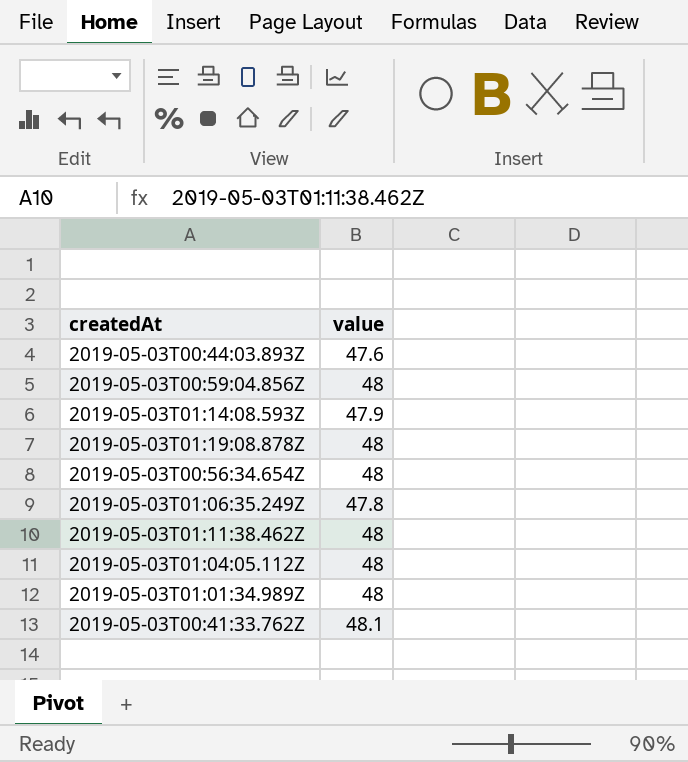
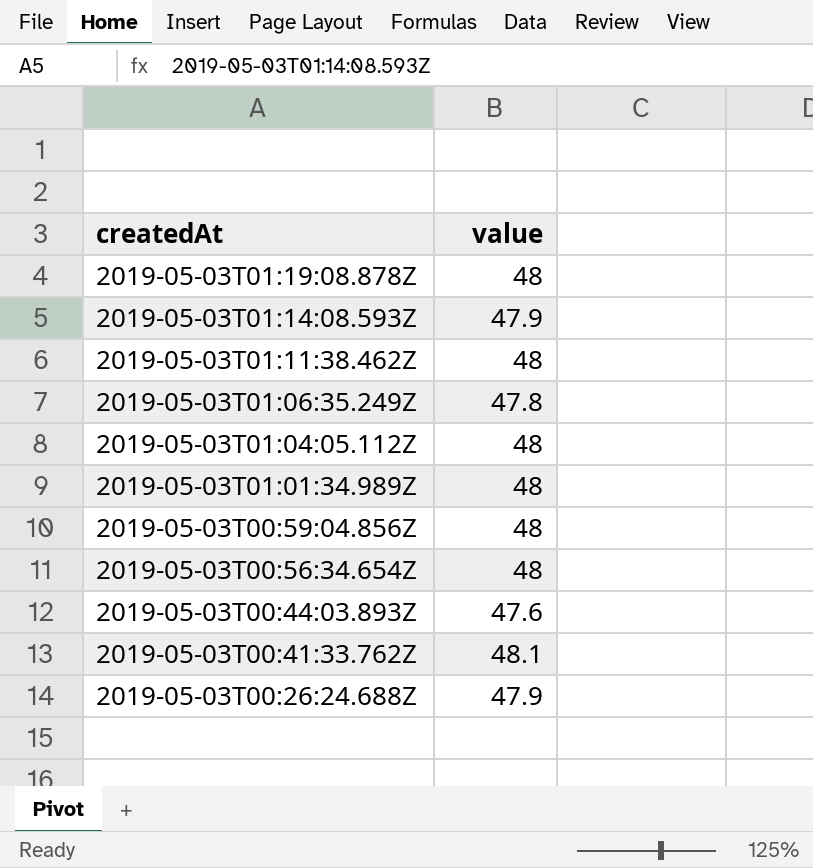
row order: none -> createdAt descending
row 2019-05-03T00:26:24.688Z: none -> 47.9

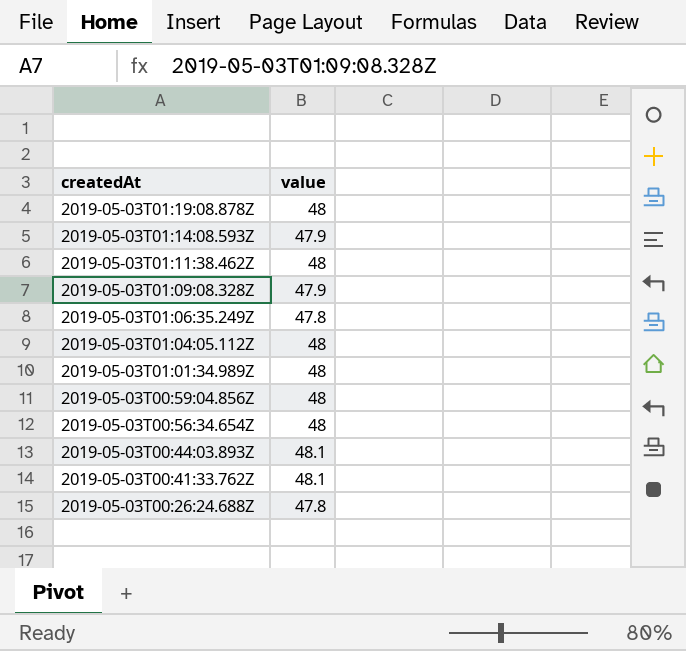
row 2019-05-03T01:09:08.328Z: none -> 47.9
2019-05-03T00:44:03.893Z | value: 47.6 -> 48.1
2019-05-03T00:26:24.688Z | value: 47.9 -> 47.8

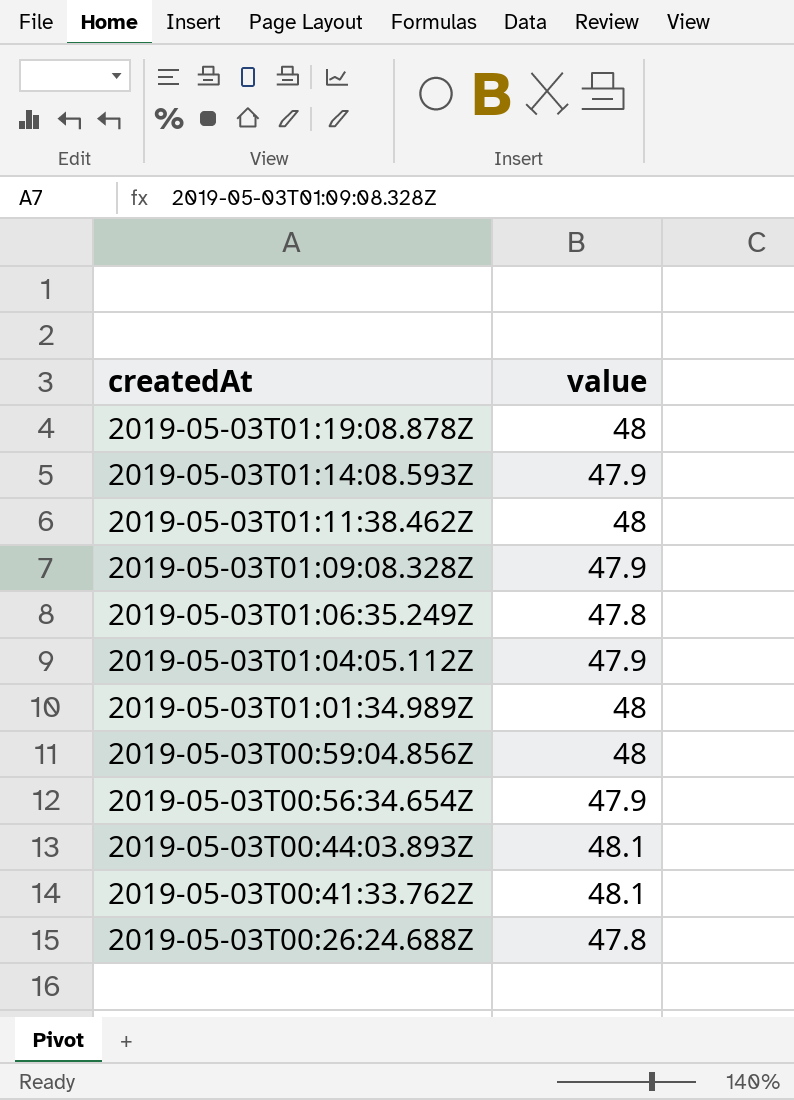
2019-05-03T01:04:05.112Z | value: 48 -> 47.9
2019-05-03T00:56:34.654Z | value: 48 -> 47.9

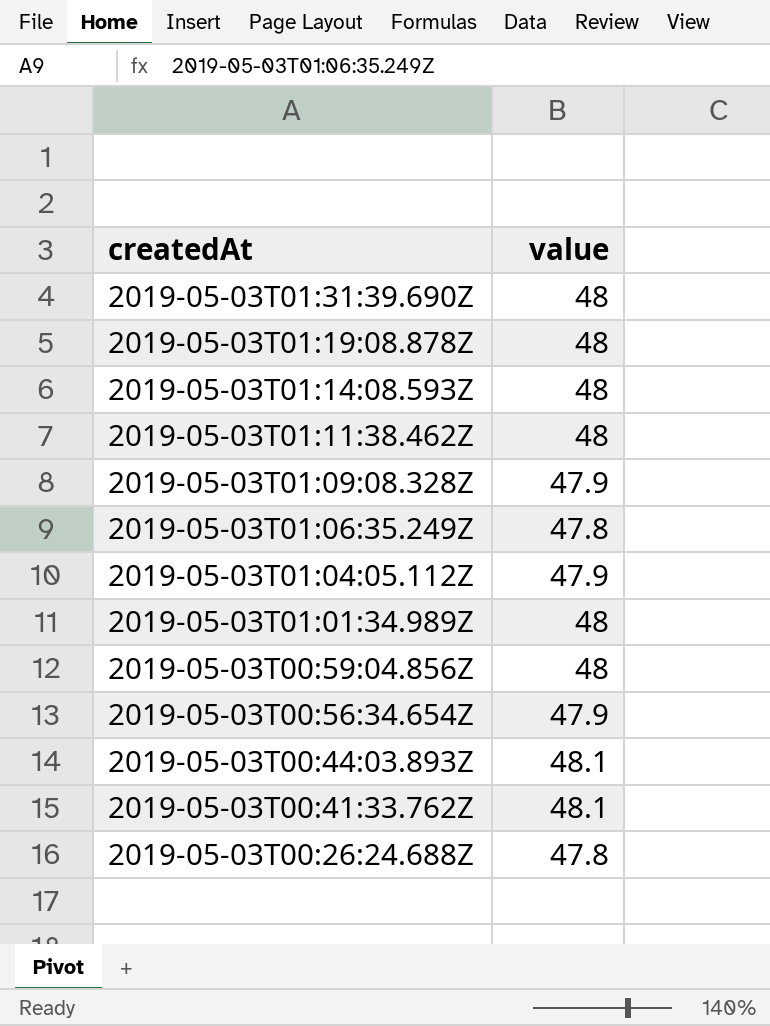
row 2019-05-03T01:31:39.690Z: none -> 48
2019-05-03T01:14:08.593Z | value: 47.9 -> 48

